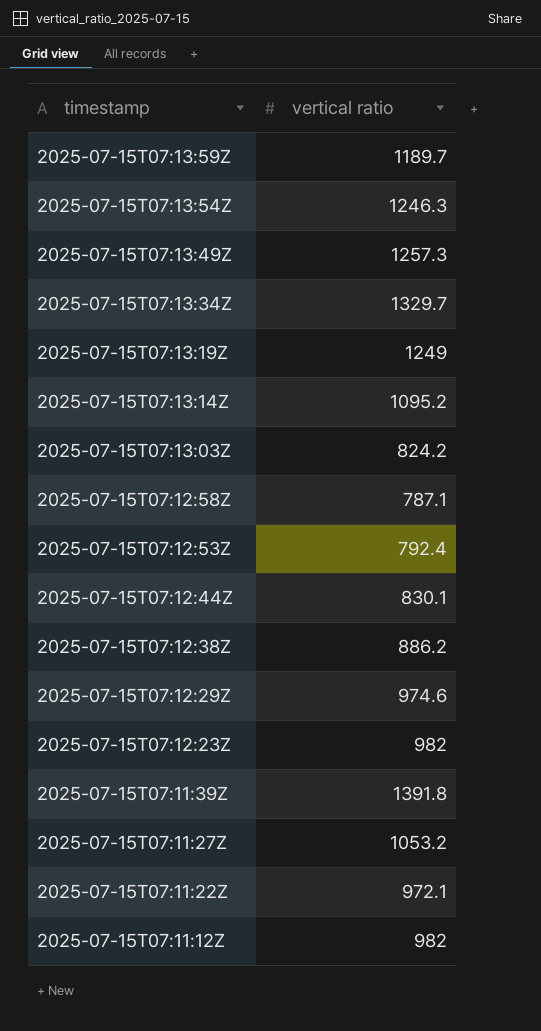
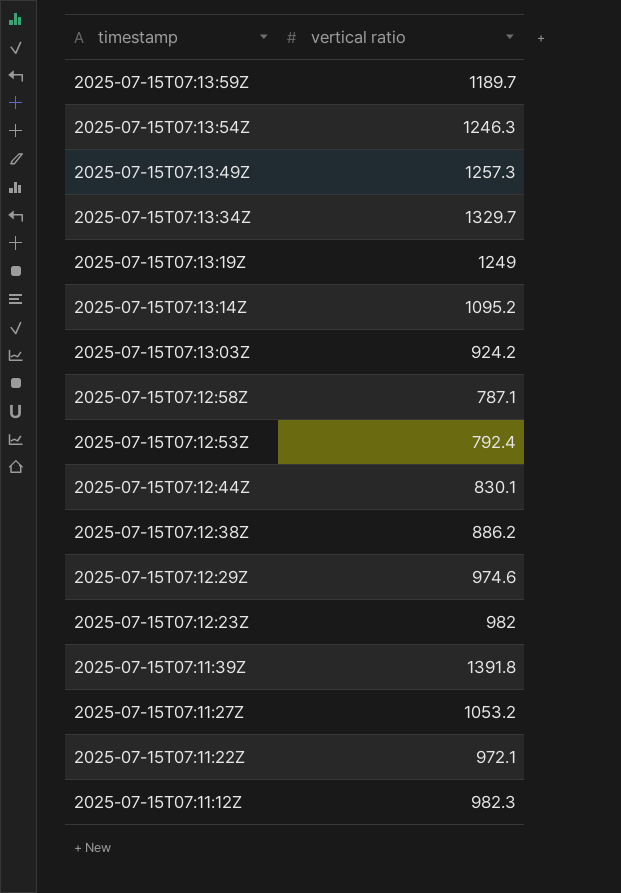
2025-07-15T07:13:03Z | vertical ratio: 824.2 -> 924.2
2025-07-15T07:11:12Z | vertical ratio: 982 -> 982.3

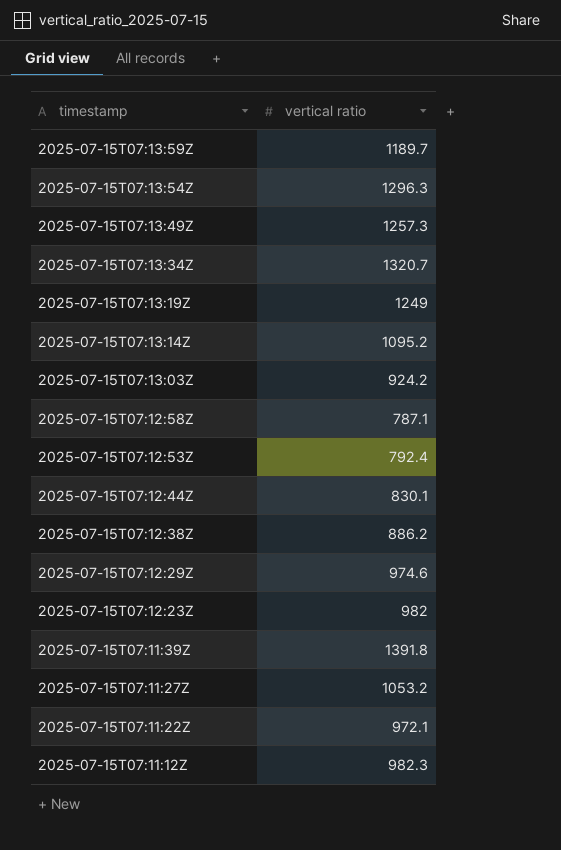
2025-07-15T07:13:54Z | vertical ratio: 1246.3 -> 1296.3
2025-07-15T07:13:34Z | vertical ratio: 1329.7 -> 1320.7

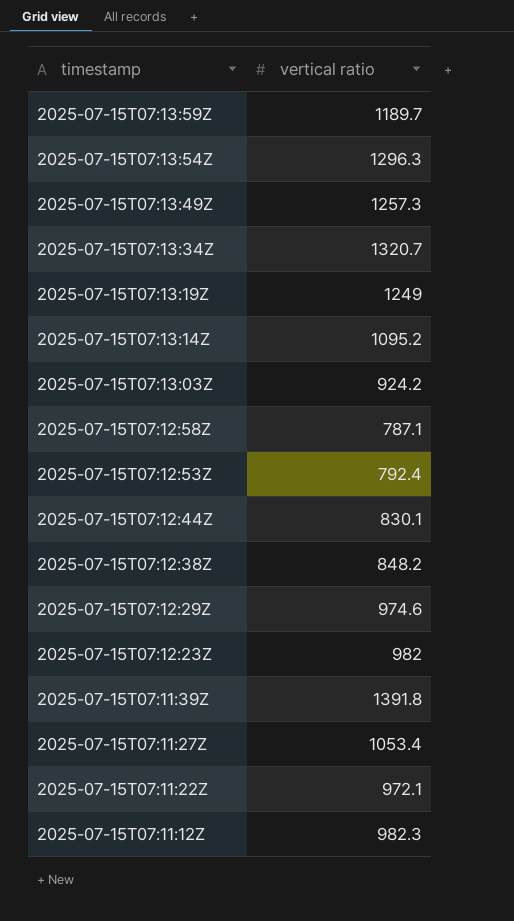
2025-07-15T07:12:38Z | vertical ratio: 886.2 -> 848.2
2025-07-15T07:11:27Z | vertical ratio: 1053.2 -> 1053.4

